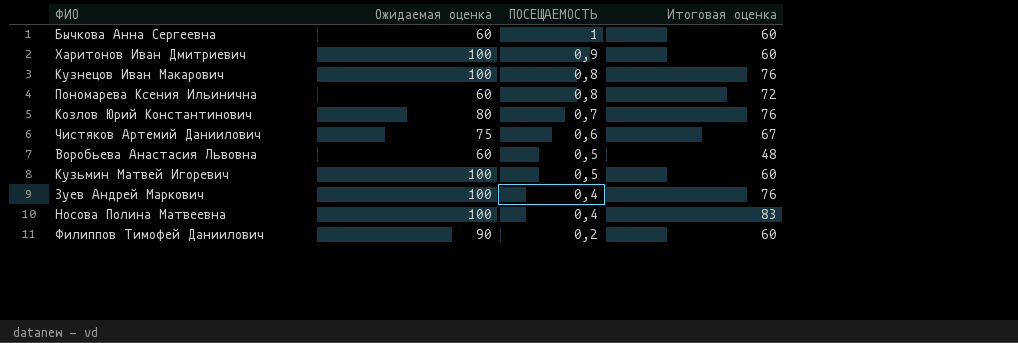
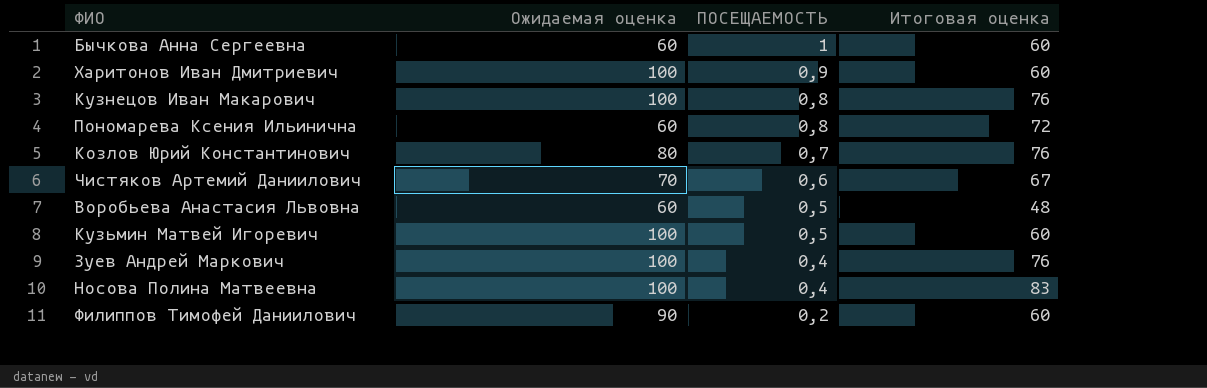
Чистяков Артемий Даниилович | Ожидаемая оценка: 75 -> 70

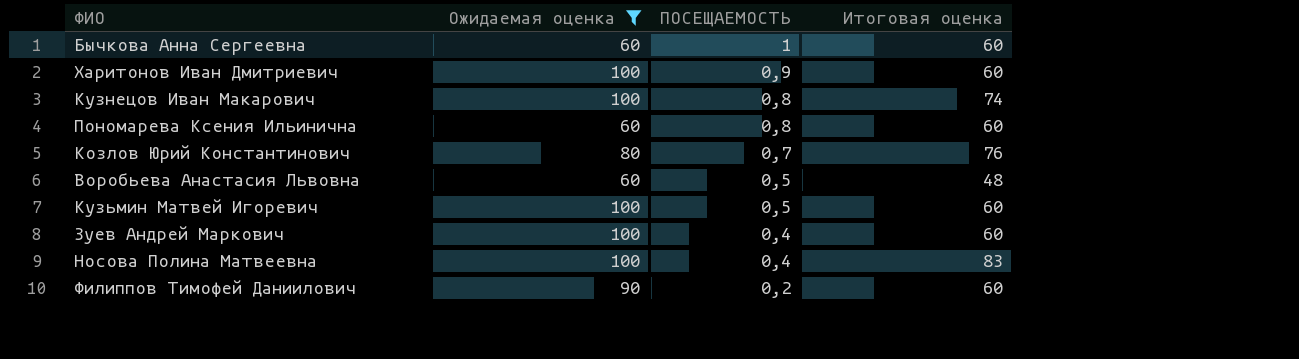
filter: none -> Ожидаемая оценка != 70
Кузнецов Иван Макарович | Итоговая оценка: 76 -> 74
Пономарева Ксения Ильинична | Итоговая оценка: 72 -> 60
Зуев Андрей Маркович | Итоговая оценка: 76 -> 60

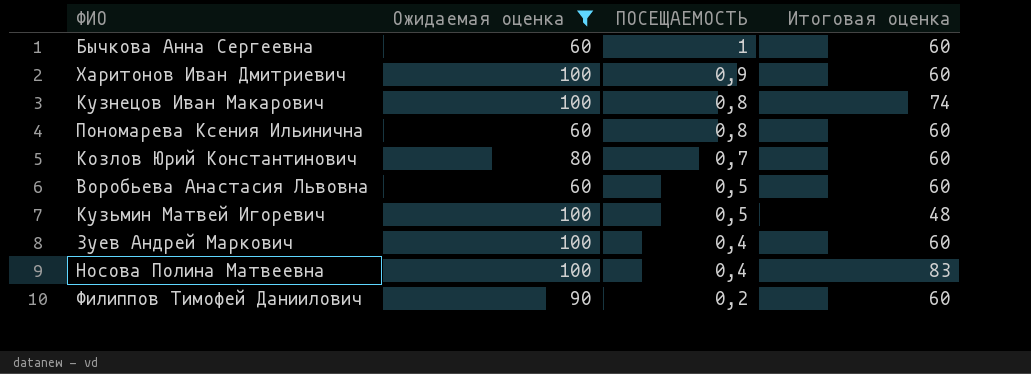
Козлов Юрий Константинович | Итоговая оценка: 76 -> 60
Воробьева Анастасия Львовна | Итоговая оценка: 48 -> 60
Кузьмин Матвей Игоревич | Итоговая оценка: 60 -> 48

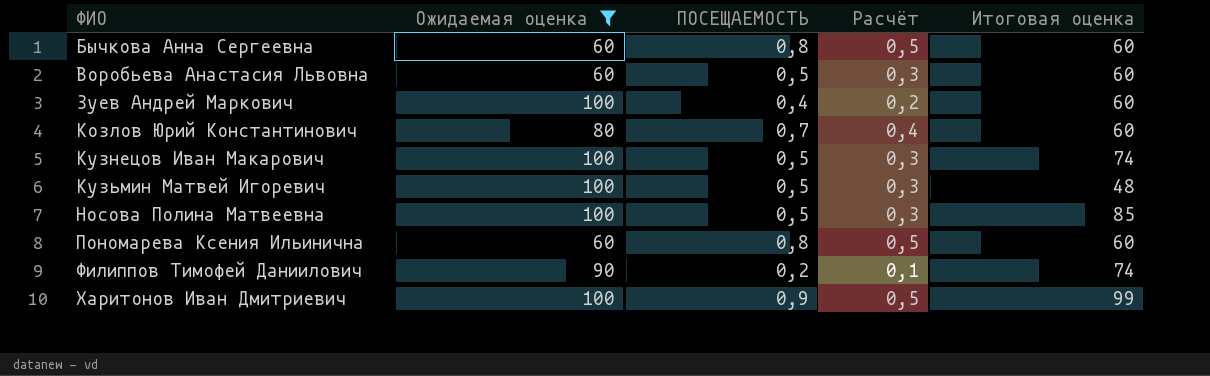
row order: ПОСЕЩАЕМОСТЬ descending -> ФИО ascending
column Расчёт | formula: none -> [ПОСЕЩАЕМОСТЬ] * 0,6
Бычкова Анна Сергеевна | ПОСЕЩАЕМОСТЬ: 1 -> 0,8
Кузнецов Иван Макарович | ПОСЕЩАЕМОСТЬ: 0,8 -> 0,5
Носова Полина Матвеевна | ПОСЕЩАЕМОСТЬ: 0,4 -> 0,5
Носова Полина Матвеевна | Итоговая оценка: 83 -> 85
Филиппов Тимофей Даниилович | Итоговая оценка: 60 -> 74
Харитонов Иван Дмитриевич | Итоговая оценка: 60 -> 99

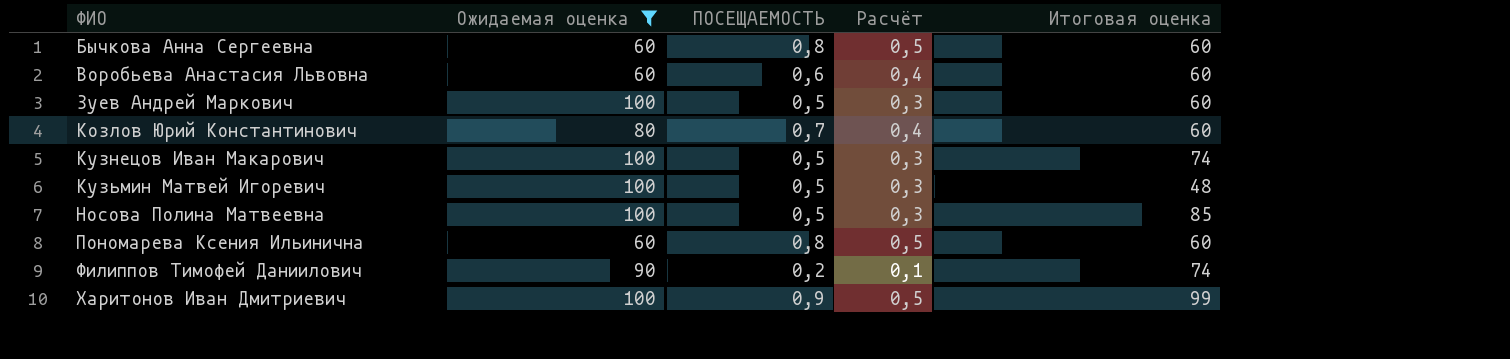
Воробьева Анастасия Львовна | ПОСЕЩАЕМОСТЬ: 0,5 -> 0,6
Воробьева Анастасия Львовна | Расчёт: 0,3 -> 0,4
Зуев Андрей Маркович | ПОСЕЩАЕМОСТЬ: 0,4 -> 0,5
Зуев Андрей Маркович | Расчёт: 0,2 -> 0,3

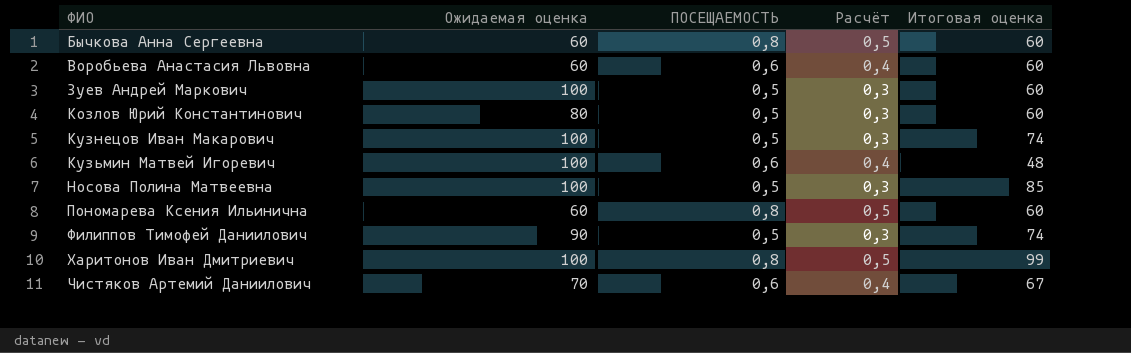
filter: Ожидаемая оценка != 70 -> none
Козлов Юрий Константинович | ПОСЕЩАЕМОСТЬ: 0,7 -> 0,5
Козлов Юрий Константинович | Расчёт: 0,4 -> 0,3
Кузьмин Матвей Игоревич | ПОСЕЩАЕМОСТЬ: 0,5 -> 0,6
Кузьмин Матвей Игоревич | Расчёт: 0,3 -> 0,4
Филиппов Тимофей Даниилович | ПОСЕЩАЕМОСТЬ: 0,2 -> 0,5
Филиппов Тимофей Даниилович | Расчёт: 0,1 -> 0,3
Харитонов Иван Дмитриевич | ПОСЕЩАЕМОСТЬ: 0,9 -> 0,8

